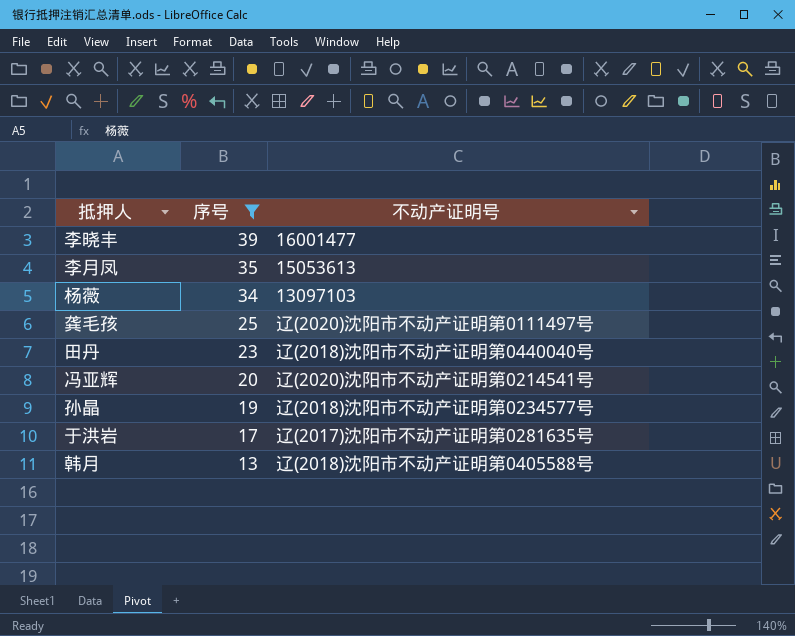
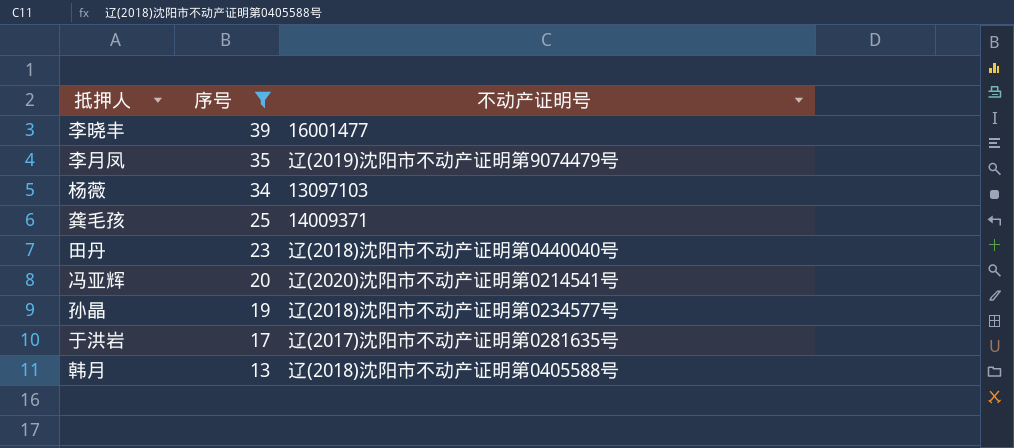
李月凤 | 不动产证明号: 15053613 -> 辽(2019)沈阳市不动产证明第9074479号
龚毛孩 | 不动产证明号: 辽(2020)沈阳市不动产证明第0111497号 -> 14009371

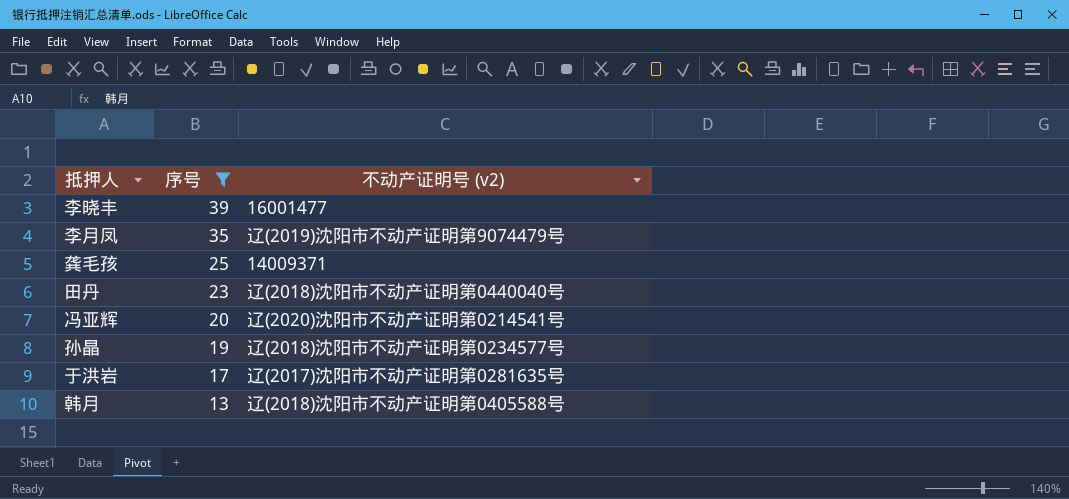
column name: 不动产证明号 -> 不动产证明号 (v2)
row 杨薇: 34 | 13097103 -> none

